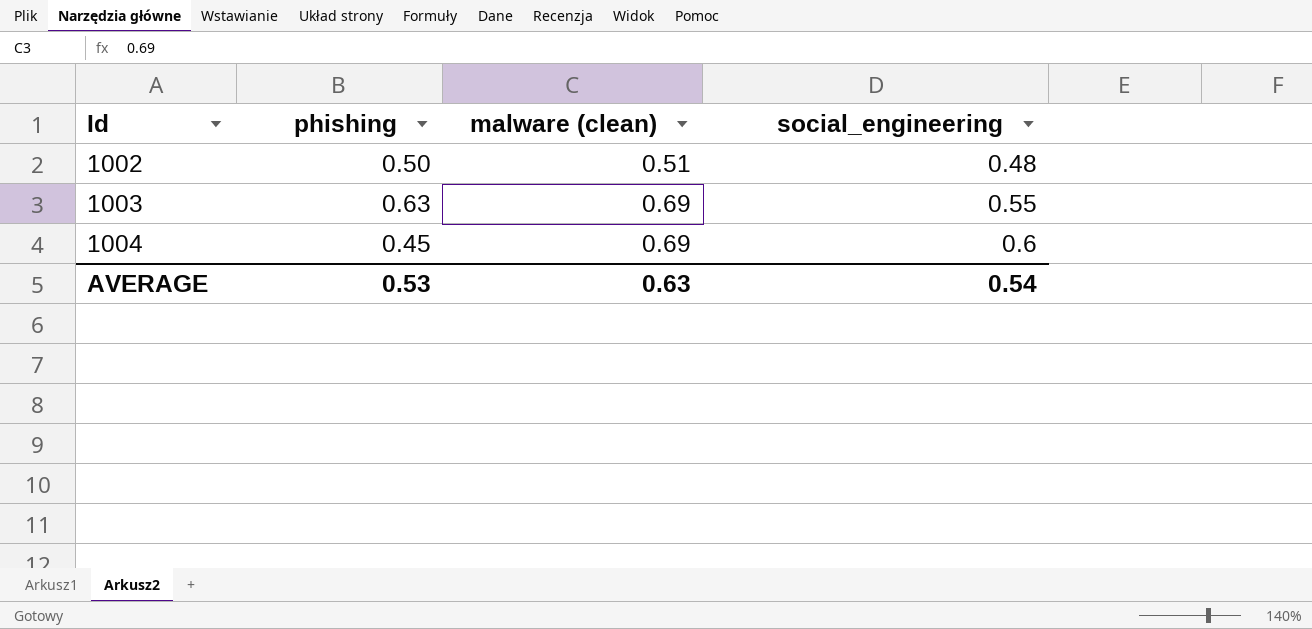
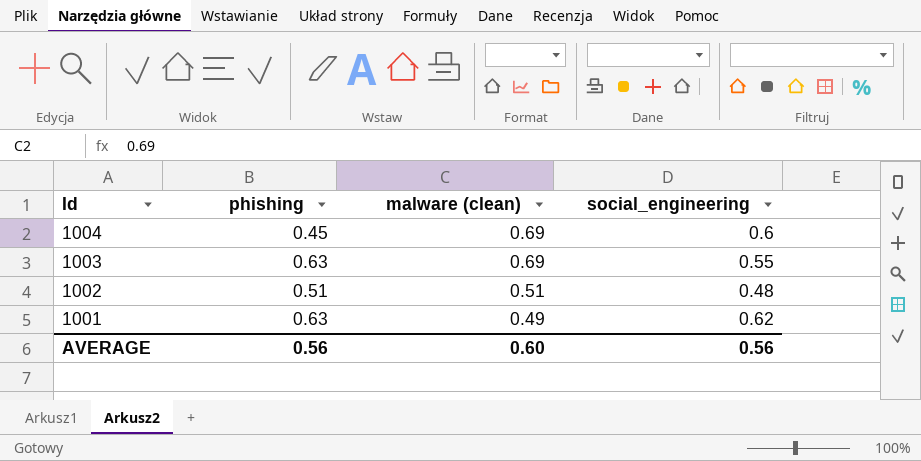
row order: Id ascending -> Id descending
1002 | phishing: 0.50 -> 0.51
row 1001: none -> 0.63 | 0.49 | 0.62
AVERAGE | phishing: 0.53 -> 0.56
AVERAGE | malware (clean): 0.63 -> 0.60
AVERAGE | social_engineering: 0.54 -> 0.56

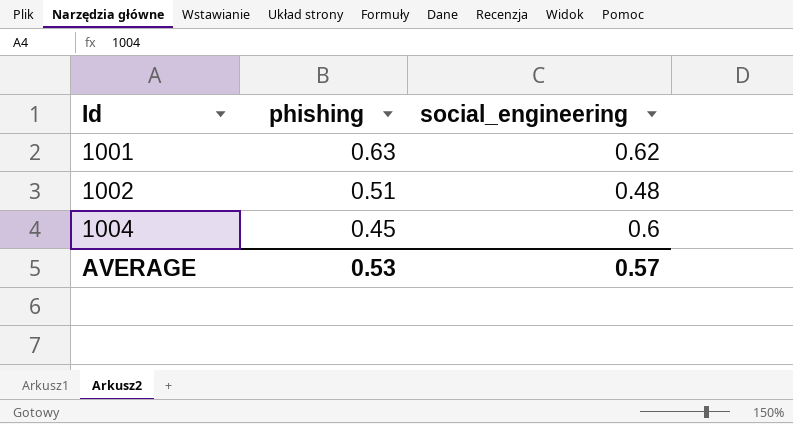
row order: Id descending -> Id ascending
column malware (clean) | position: 3 -> none
row 1003: 0.63 | 0.69 | 0.55 -> none
AVERAGE | phishing: 0.56 -> 0.53
AVERAGE | social_engineering: 0.56 -> 0.57

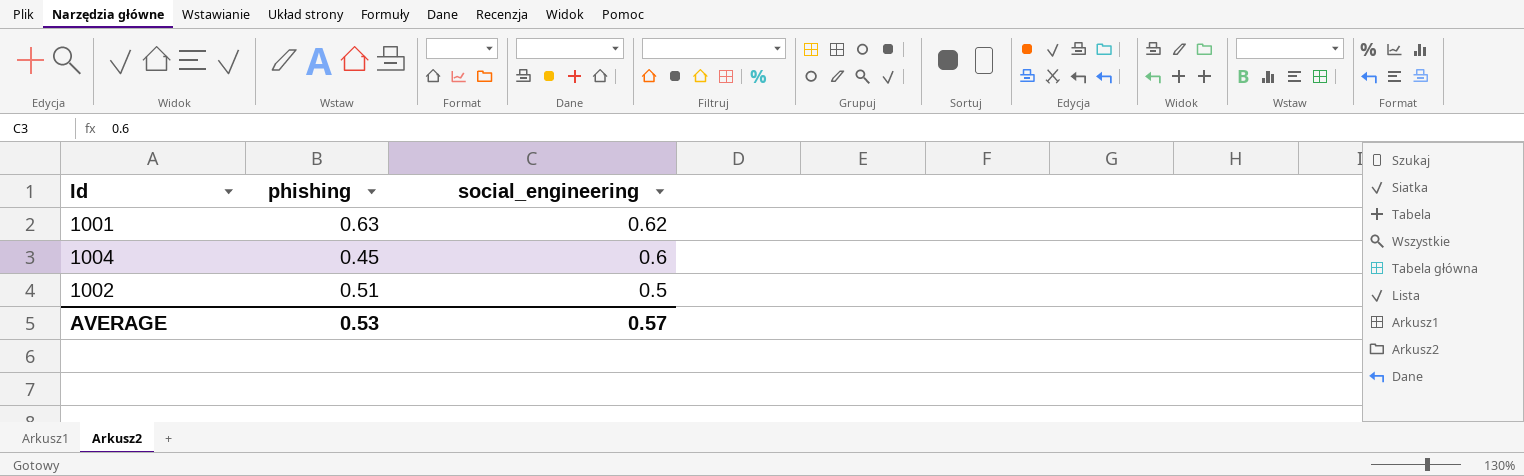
row order: Id ascending -> social_engineering descending
1002 | social_engineering: 0.48 -> 0.5

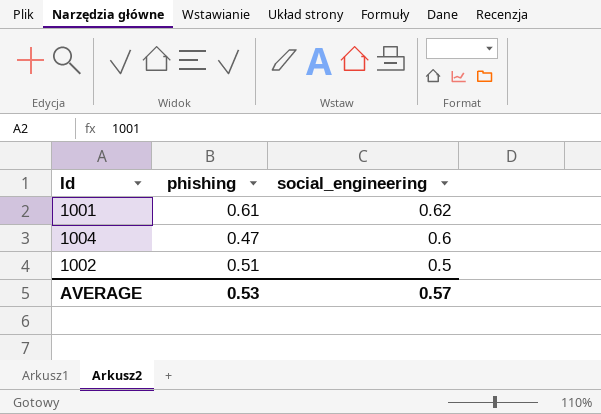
1001 | phishing: 0.63 -> 0.61
1004 | phishing: 0.45 -> 0.47

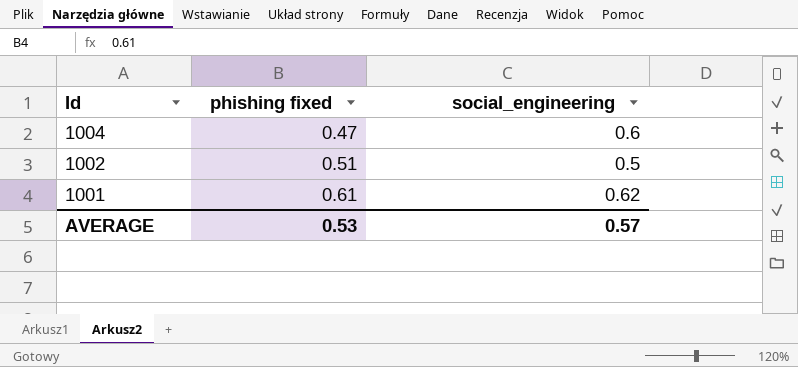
row order: social_engineering descending -> Id descending
column name: phishing -> phishing fixed

